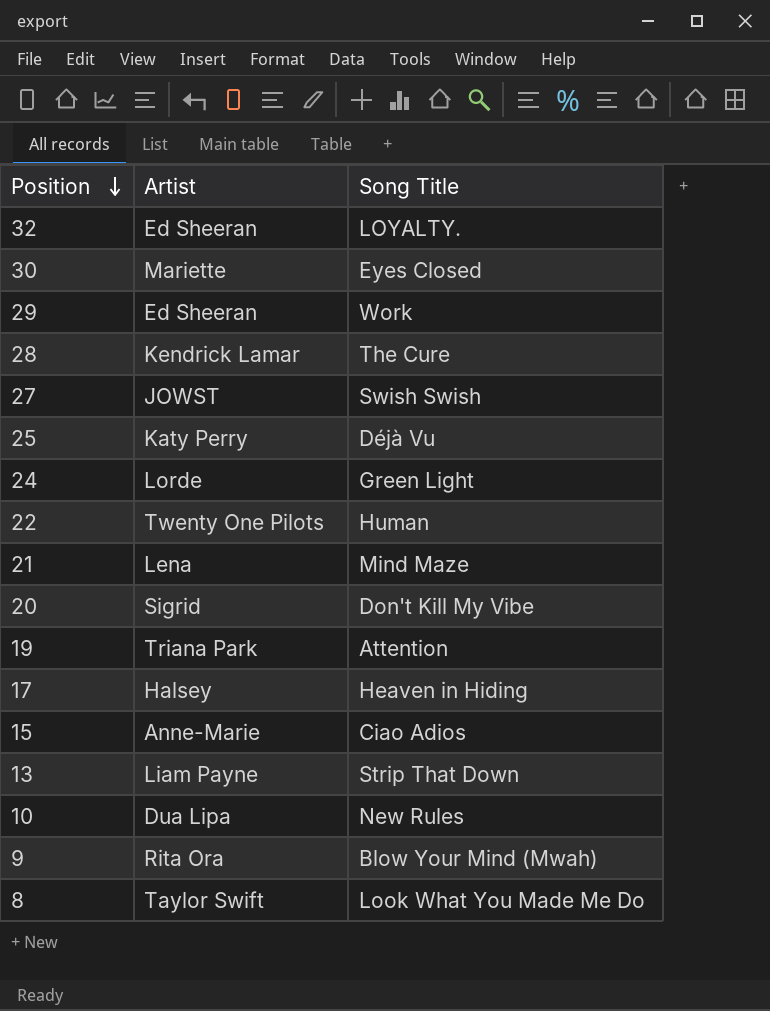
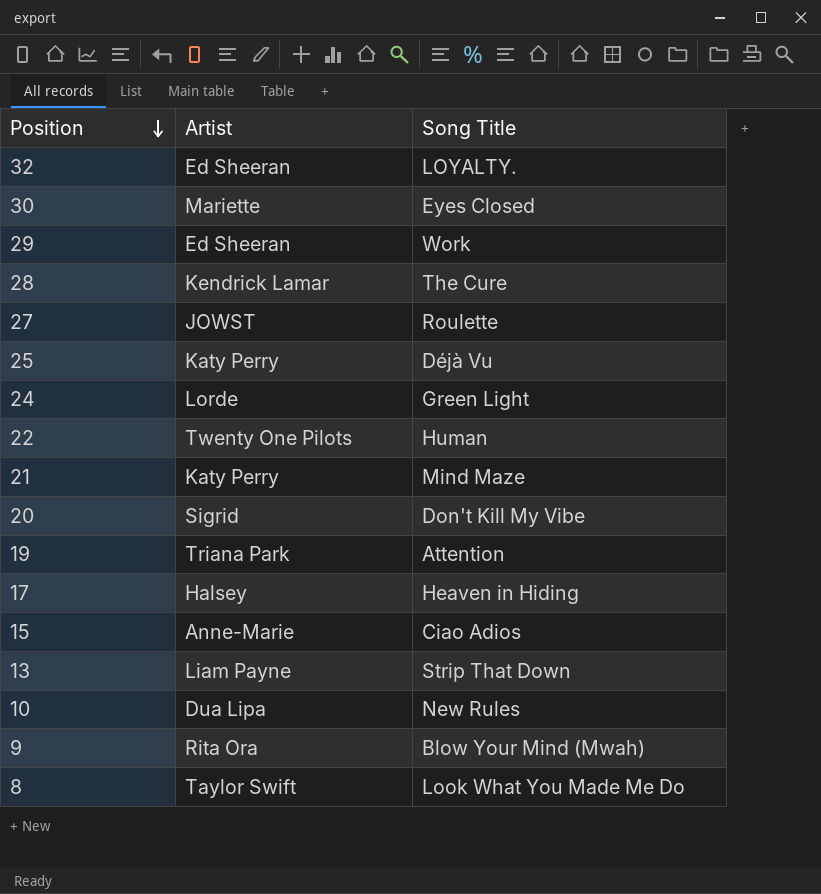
27 | Song Title: Swish Swish -> Roulette
21 | Artist: Lena -> Katy Perry

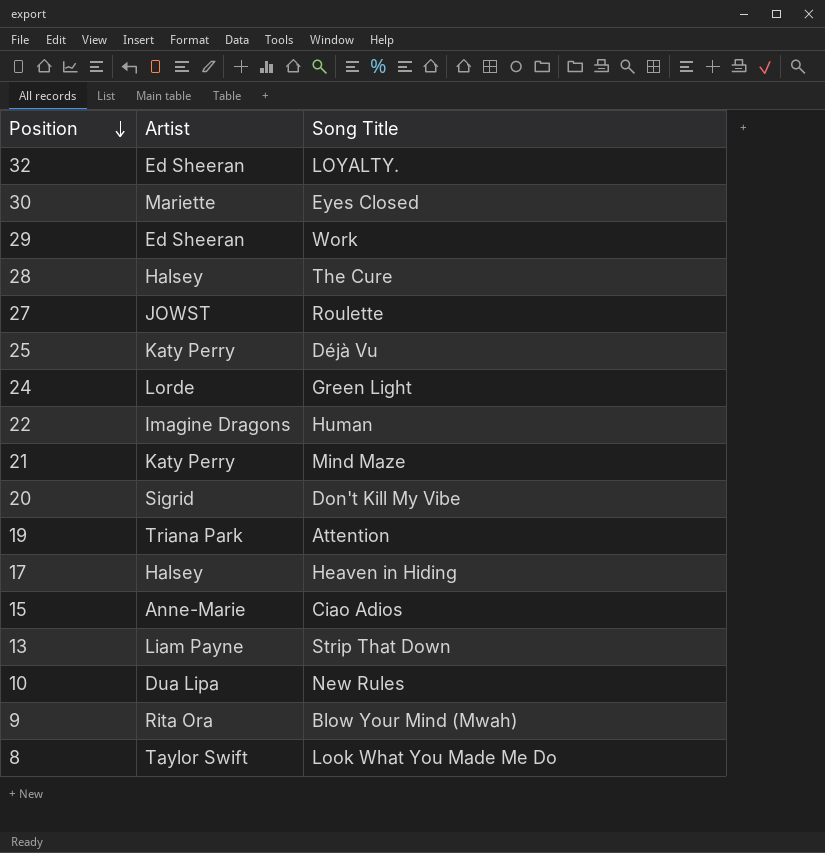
28 | Artist: Kendrick Lamar -> Halsey
22 | Artist: Twenty One Pilots -> Imagine Dragons

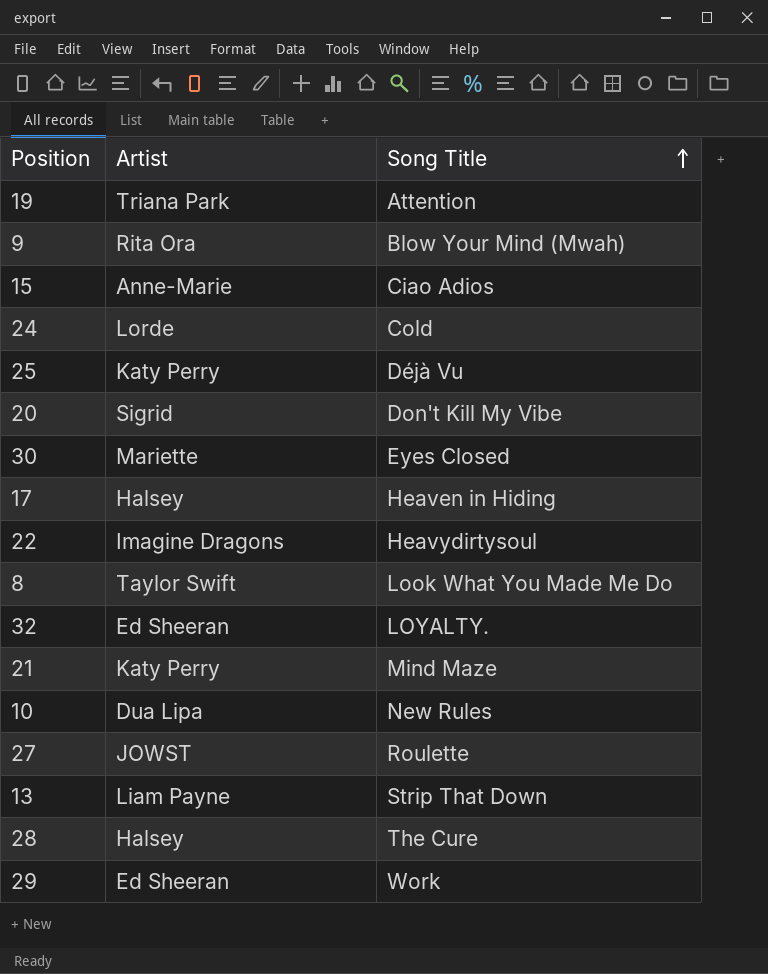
row order: Position descending -> Song Title ascending
24 | Song Title: Green Light -> Cold
22 | Song Title: Human -> Heavydirtysoul

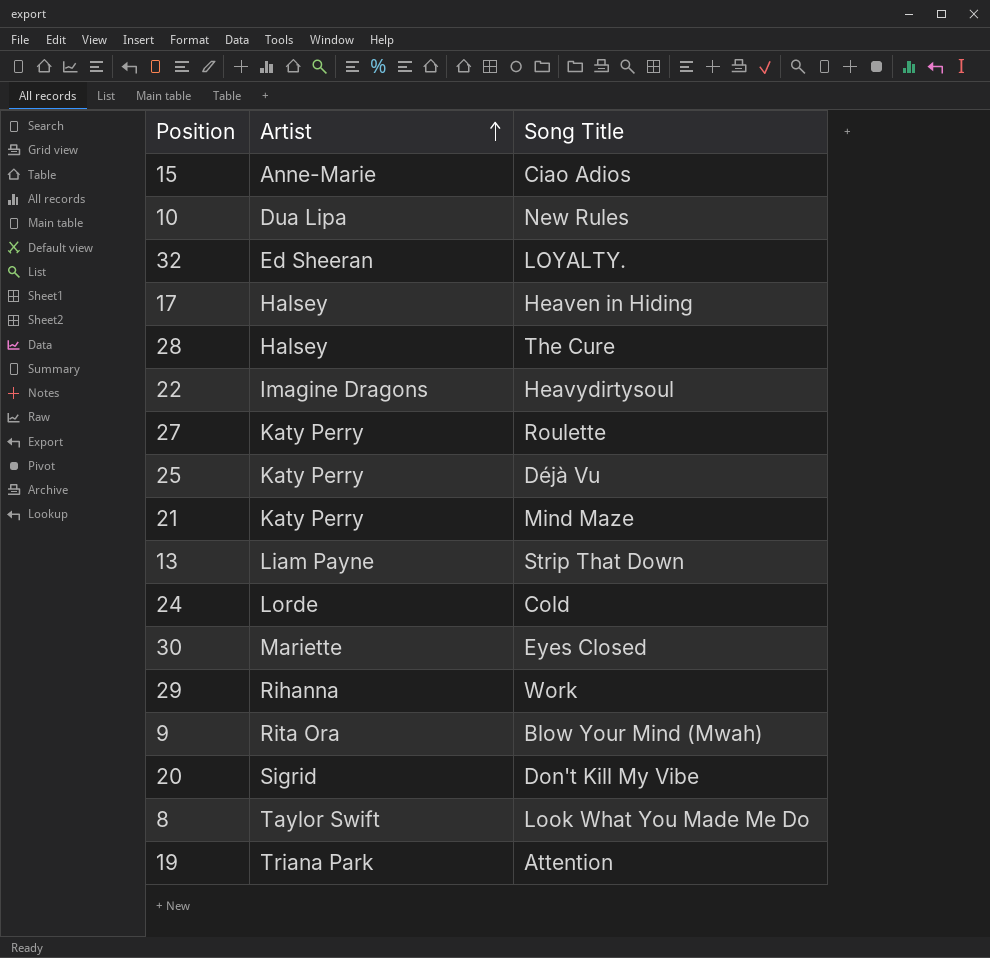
row order: Song Title ascending -> Artist ascending
27 | Artist: JOWST -> Katy Perry
29 | Artist: Ed Sheeran -> Rihanna

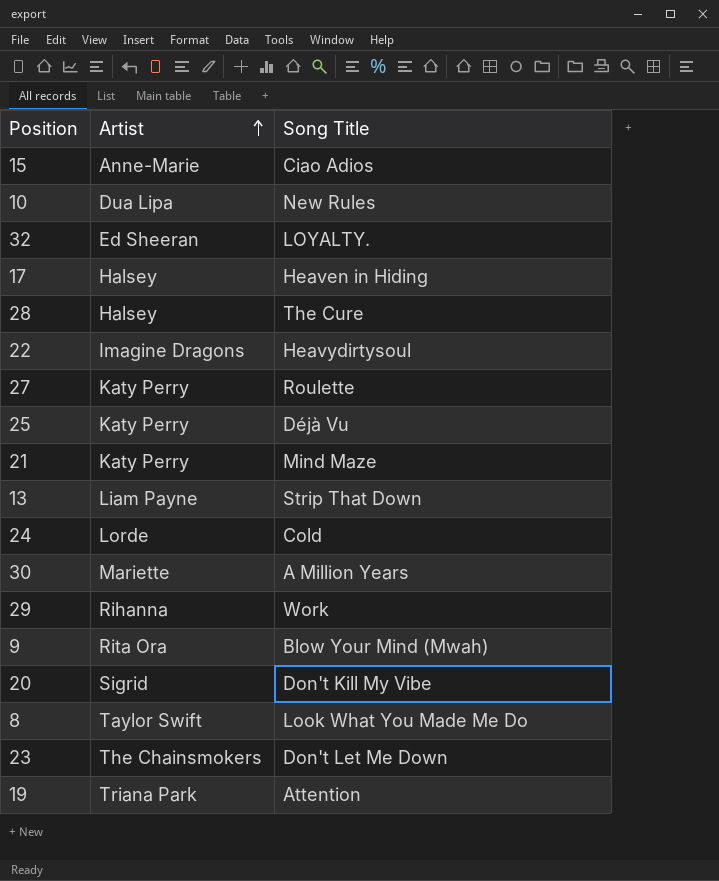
30 | Song Title: Eyes Closed -> A Million Years
row 23: none -> The Chainsmokers | Don't Let Me Down

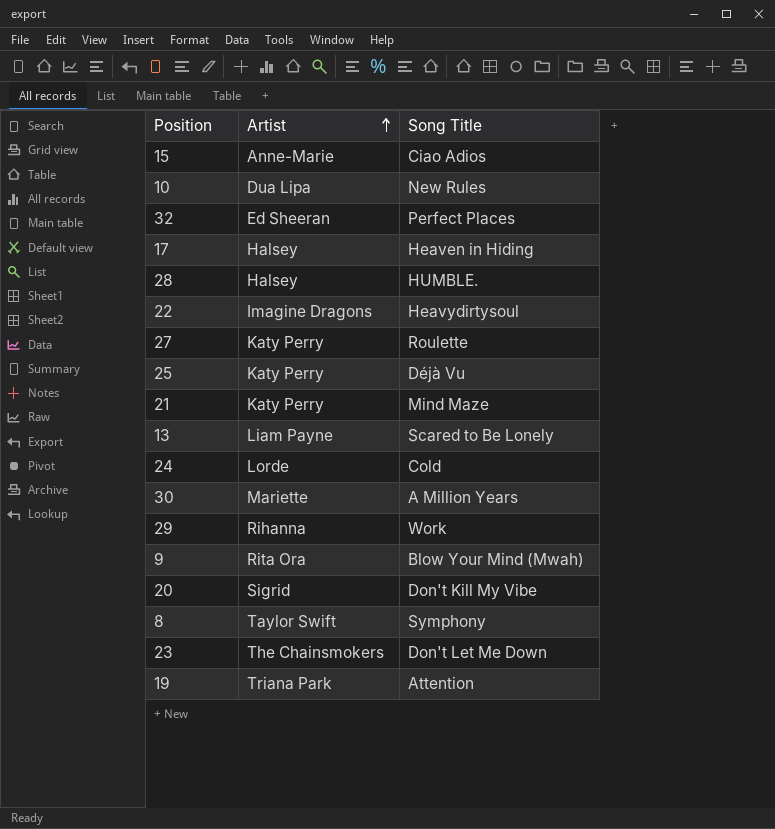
32 | Song Title: LOYALTY. -> Perfect Places
28 | Song Title: The Cure -> HUMBLE.
13 | Song Title: Strip That Down -> Scared to Be Lonely
8 | Song Title: Look What You Made Me Do -> Symphony

